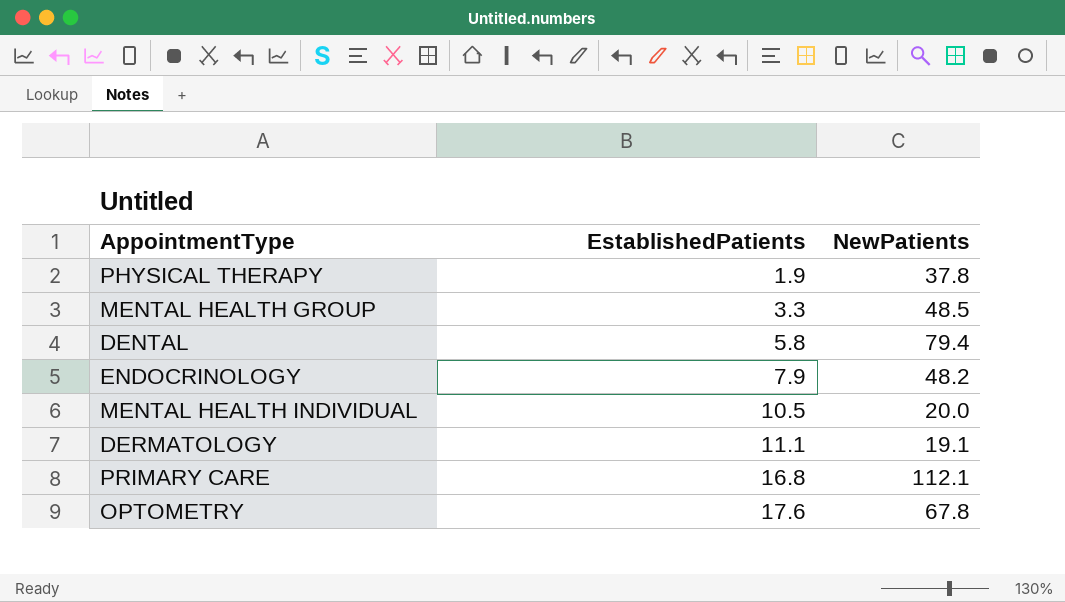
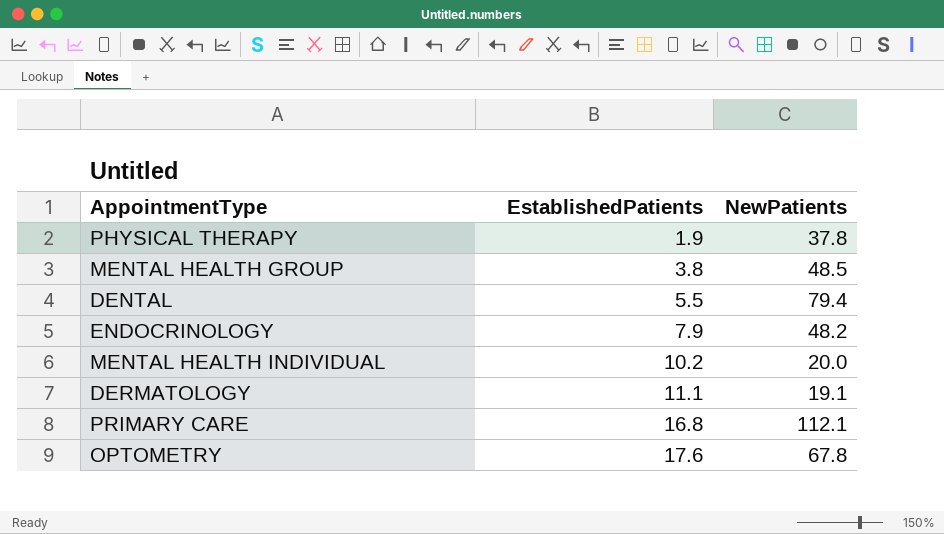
MENTAL HEALTH GROUP | EstablishedPatients: 3.3 -> 3.8
DENTAL | EstablishedPatients: 5.8 -> 5.5
MENTAL HEALTH INDIVIDUAL | EstablishedPatients: 10.5 -> 10.2

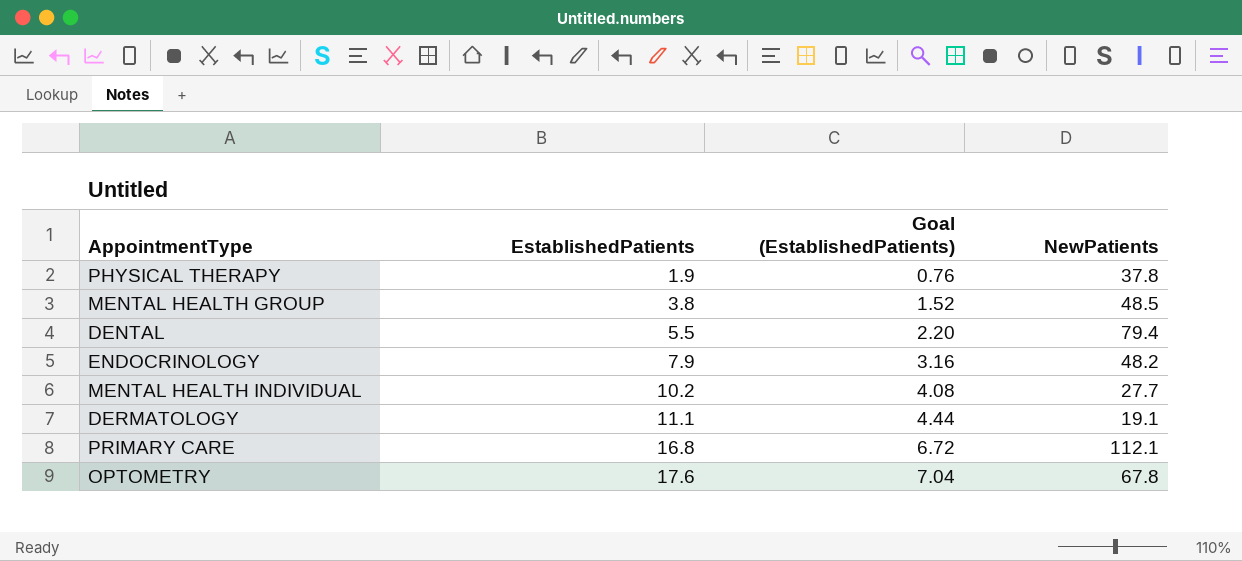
column Goal (EstablishedPatients) | formula: none -> [EstablishedPatients] * 0.4
MENTAL HEALTH INDIVIDUAL | NewPatients: 20.0 -> 27.7

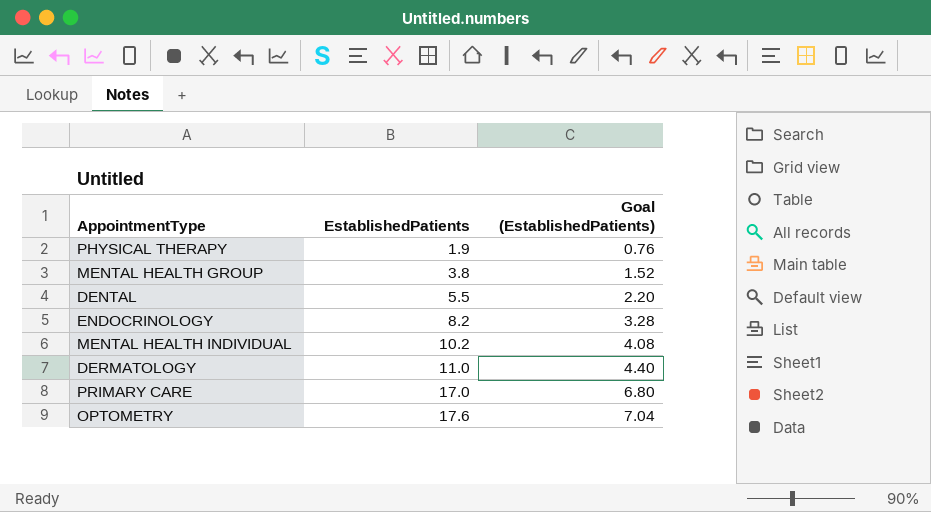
column NewPatients | position: 4 -> none
ENDOCRINOLOGY | EstablishedPatients: 7.9 -> 8.2
ENDOCRINOLOGY | Goal (EstablishedPatients): 3.16 -> 3.28
DERMATOLOGY | EstablishedPatients: 11.1 -> 11.0
DERMATOLOGY | Goal (EstablishedPatients): 4.44 -> 4.40
PRIMARY CARE | EstablishedPatients: 16.8 -> 17.0
PRIMARY CARE | Goal (EstablishedPatients): 6.72 -> 6.80

